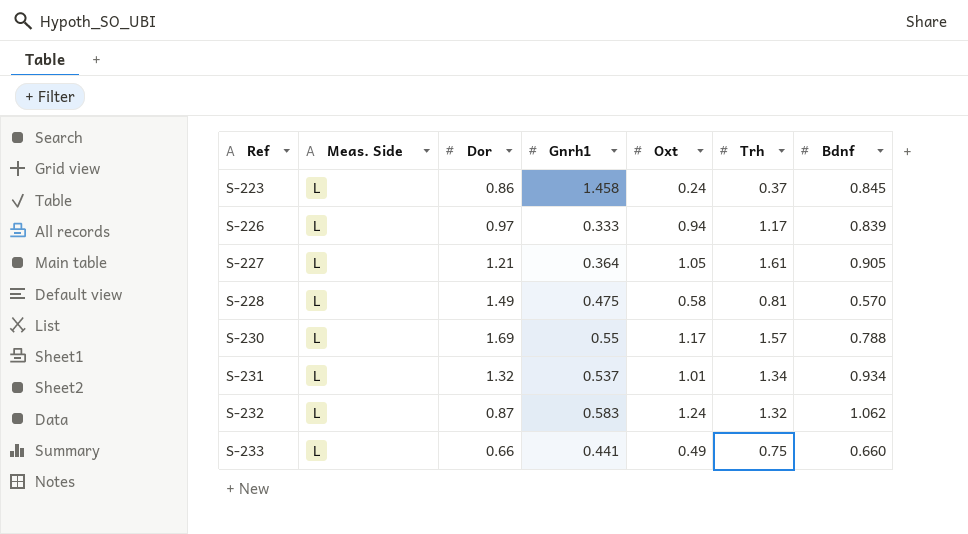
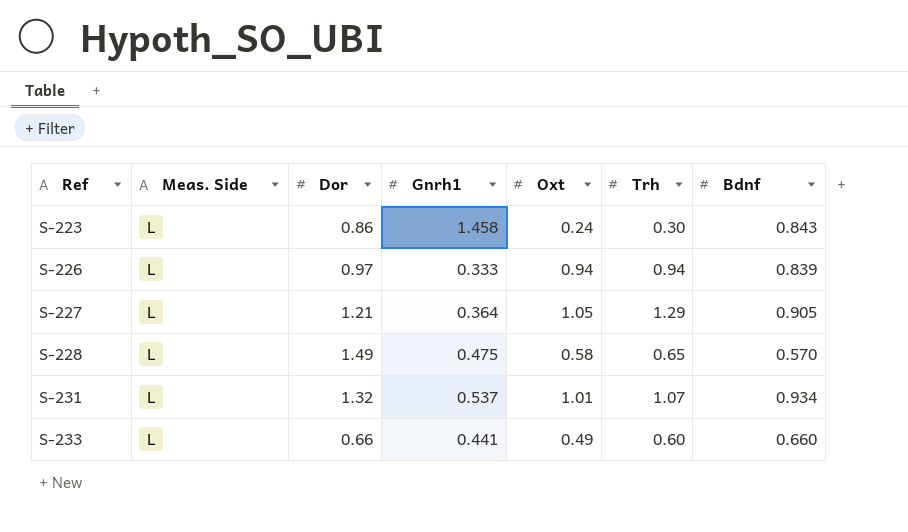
row S-230: L | 1.69 | 0.55 | 1.17 | 1.57 | 0.788 -> none
row S-232: L | 0.87 | 0.583 | 1.24 | 1.32 | 1.062 -> none
S-223 | Trh: 0.37 -> 0.30
S-223 | Bdnf: 0.845 -> 0.843
S-226 | Trh: 1.17 -> 0.94
S-227 | Trh: 1.61 -> 1.29
S-228 | Trh: 0.81 -> 0.65
S-231 | Trh: 1.34 -> 1.07
S-233 | Trh: 0.75 -> 0.60

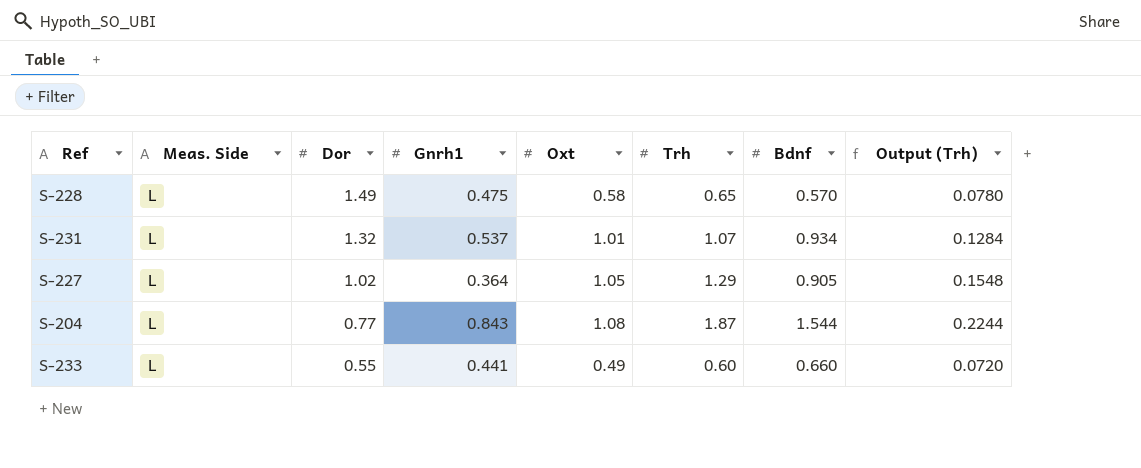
row order: Ref ascending -> Dor descending
column Output (Trh) | formula: none -> [Trh] * 0.12
row S-223: L | 0.86 | 1.458 | 0.24 | 0.30 | 0.843 -> none
row S-226: L | 0.97 | 0.333 | 0.94 | 0.94 | 0.839 -> none
S-227 | Dor: 1.21 -> 1.02
row S-204: none -> L | 0.77 | 0.843 | 1.08 | 1.87 | 1.544 | 0.2244
S-233 | Dor: 0.66 -> 0.55

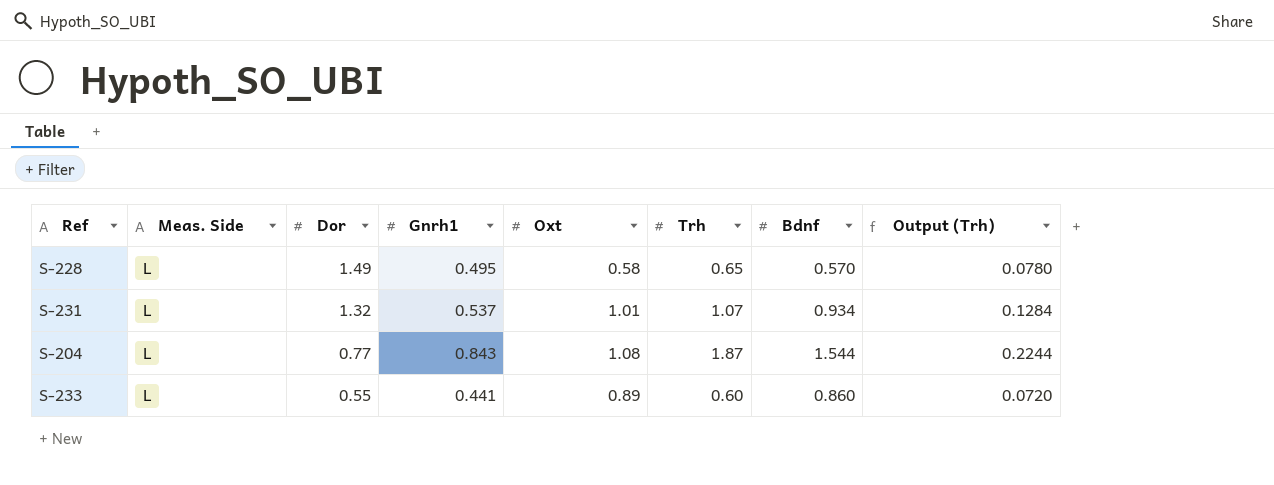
row S-227: L | 1.02 | 0.364 | 1.05 | 1.29 | 0.905 | 0.1548 -> none
S-228 | Gnrh1: 0.475 -> 0.495
S-233 | Oxt: 0.49 -> 0.89
S-233 | Bdnf: 0.660 -> 0.860

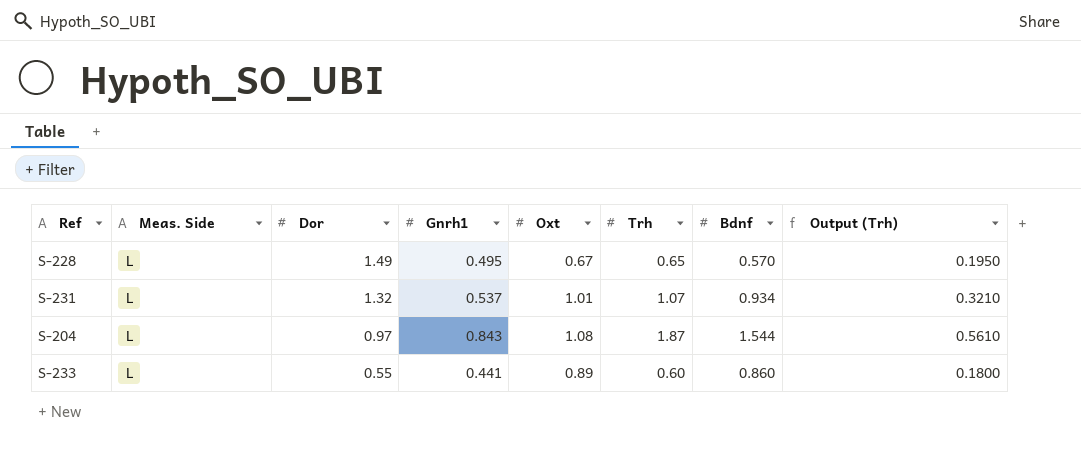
column Output (Trh) | formula: [Trh] * 0.12 -> [Trh] * 0.3
S-228 | Oxt: 0.58 -> 0.67
S-204 | Dor: 0.77 -> 0.97

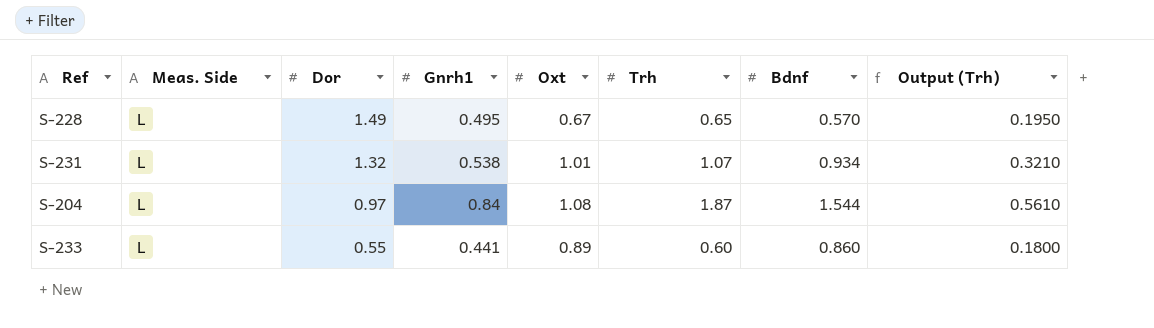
S-231 | Gnrh1: 0.537 -> 0.538
S-204 | Gnrh1: 0.843 -> 0.84

